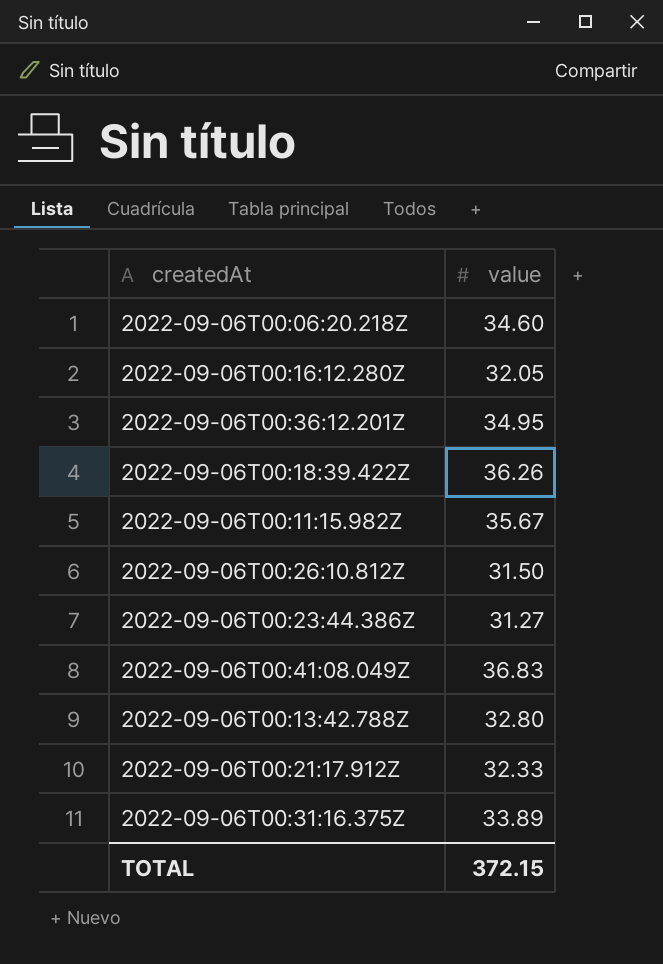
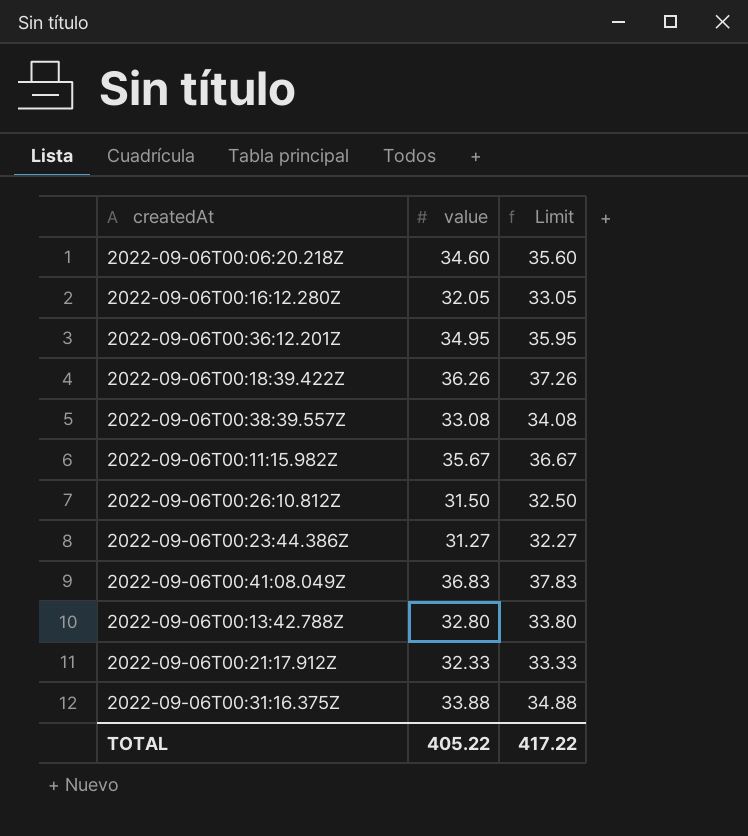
column Limit | formula: none -> [value] + 1
row 2022-09-06T00:38:39.557Z: none -> 33.08 | 34.08
2022-09-06T00:31:16.375Z | value: 33.89 -> 33.88
TOTAL | value: 372.15 -> 405.22

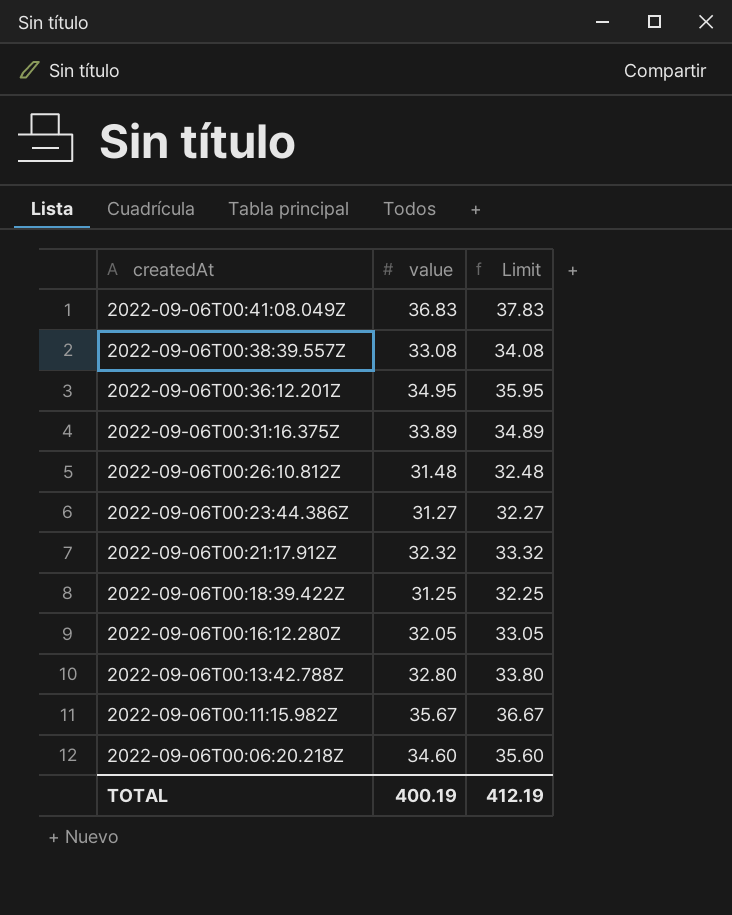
row order: none -> createdAt descending
2022-09-06T00:31:16.375Z | value: 33.88 -> 33.89
2022-09-06T00:31:16.375Z | Limit: 34.88 -> 34.89
2022-09-06T00:26:10.812Z | value: 31.50 -> 31.48
2022-09-06T00:26:10.812Z | Limit: 32.50 -> 32.48
2022-09-06T00:21:17.912Z | value: 32.33 -> 32.32
2022-09-06T00:21:17.912Z | Limit: 33.33 -> 33.32
2022-09-06T00:18:39.422Z | value: 36.26 -> 31.25
2022-09-06T00:18:39.422Z | Limit: 37.26 -> 32.25
TOTAL | value: 405.22 -> 400.19
TOTAL | Limit: 417.22 -> 412.19

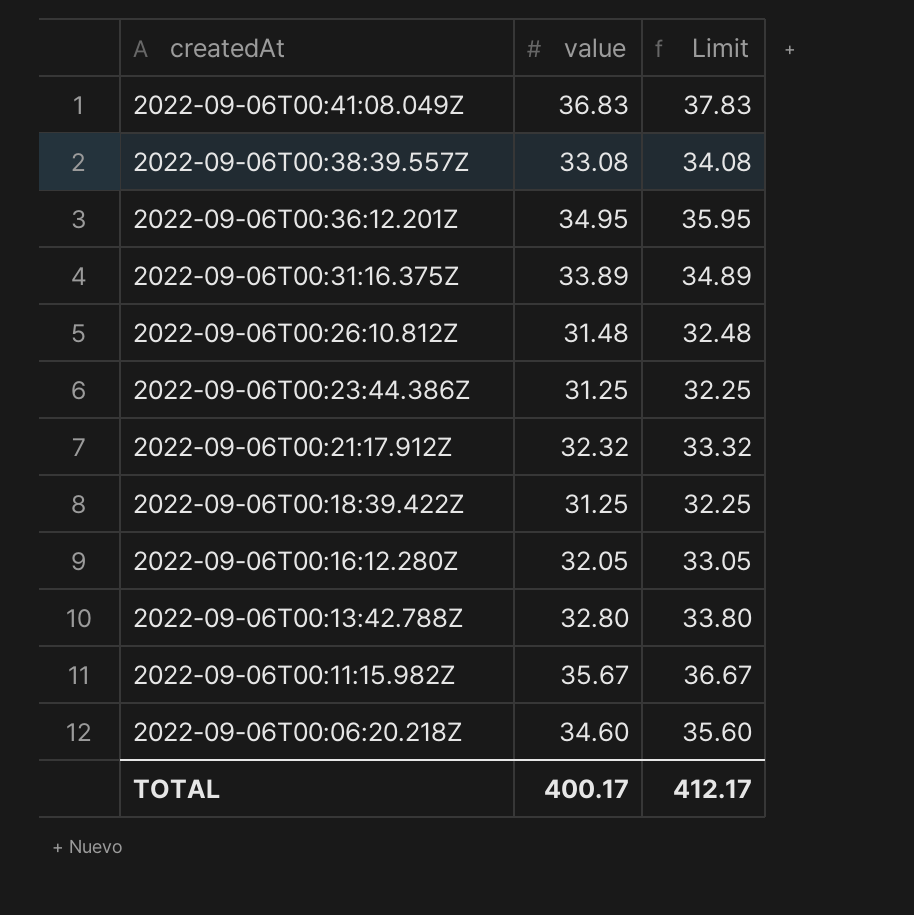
2022-09-06T00:23:44.386Z | value: 31.27 -> 31.25
2022-09-06T00:23:44.386Z | Limit: 32.27 -> 32.25
TOTAL | value: 400.19 -> 400.17
TOTAL | Limit: 412.19 -> 412.17

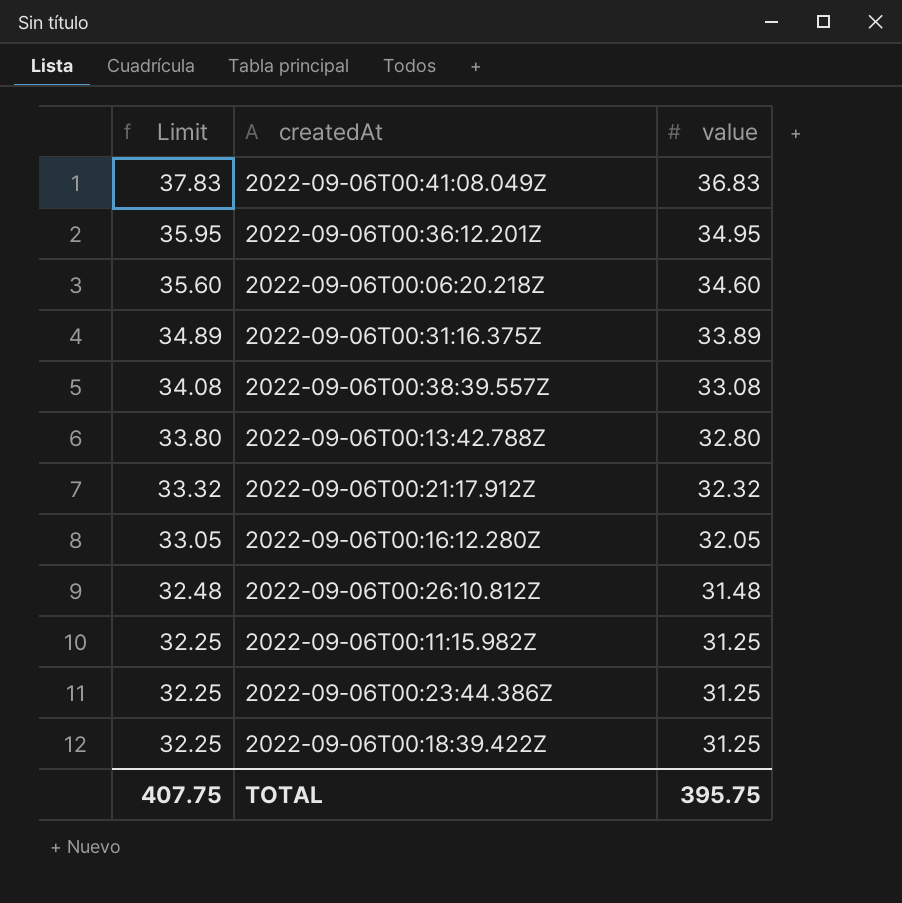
row order: createdAt descending -> Limit descending
column Limit | position: 3 -> 1
2022-09-06T00:11:15.982Z | Limit: 36.67 -> 32.25
2022-09-06T00:11:15.982Z | value: 35.67 -> 31.25
TOTAL | Limit: 412.17 -> 407.75
TOTAL | value: 400.17 -> 395.75

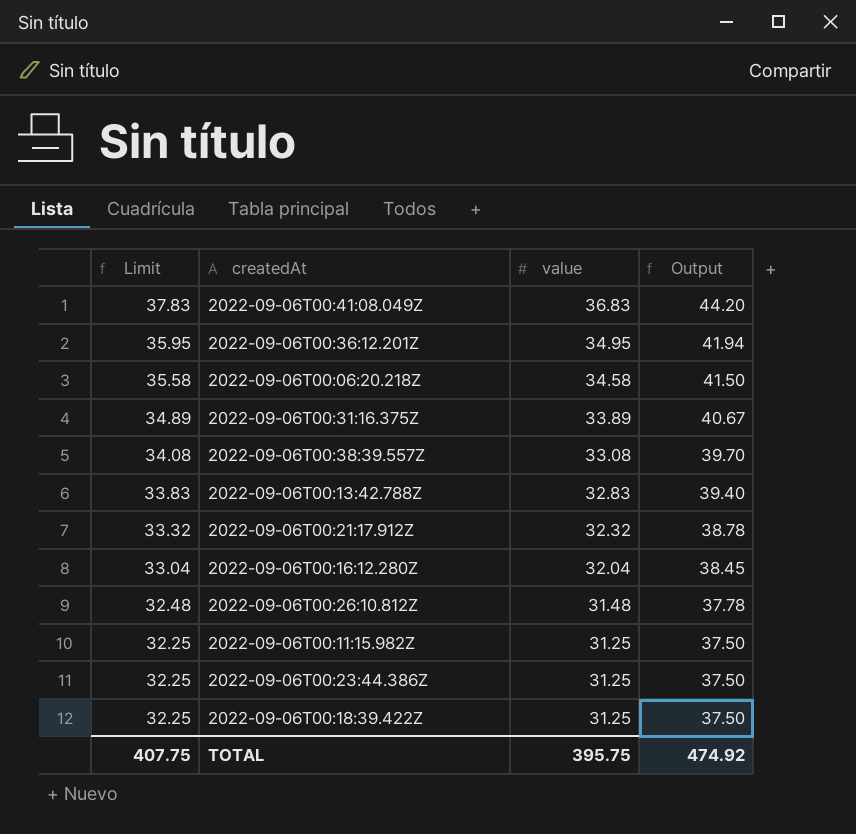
column Output | formula: none -> [value] * 1.2
2022-09-06T00:06:20.218Z | Limit: 35.60 -> 35.58
2022-09-06T00:06:20.218Z | value: 34.60 -> 34.58
2022-09-06T00:13:42.788Z | Limit: 33.80 -> 33.83
2022-09-06T00:13:42.788Z | value: 32.80 -> 32.83
2022-09-06T00:16:12.280Z | Limit: 33.05 -> 33.04
2022-09-06T00:16:12.280Z | value: 32.05 -> 32.04

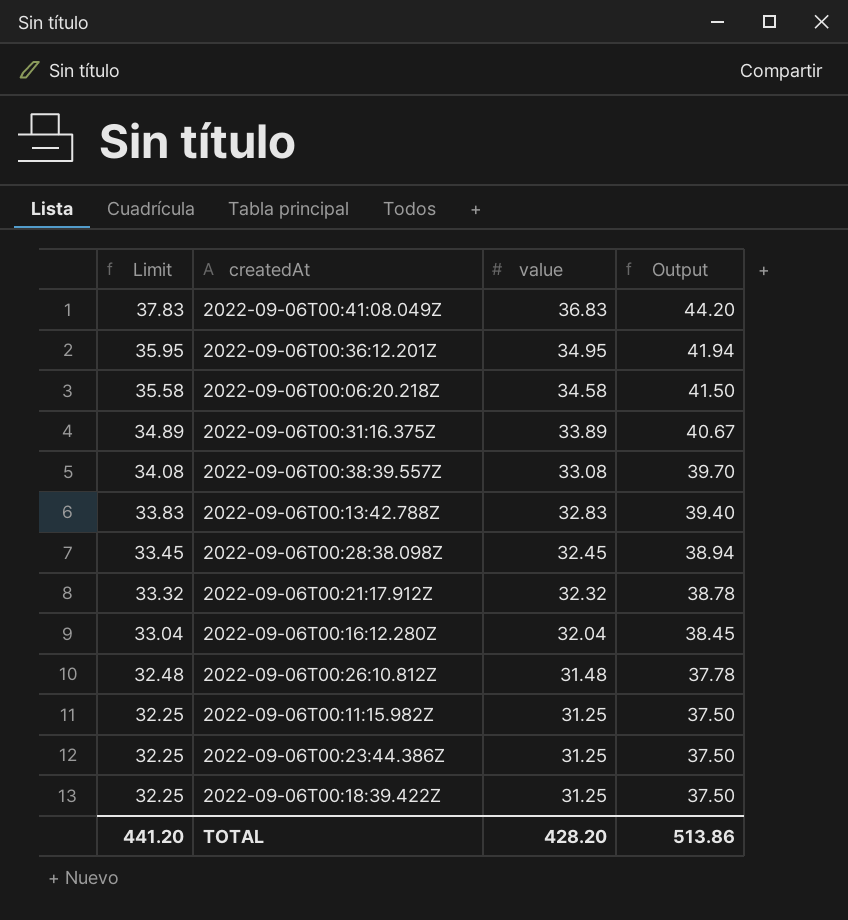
row 2022-09-06T00:28:38.098Z: none -> 33.45 | 32.45 | 38.94
TOTAL | Limit: 407.75 -> 441.20
TOTAL | value: 395.75 -> 428.20
TOTAL | Output: 474.92 -> 513.86

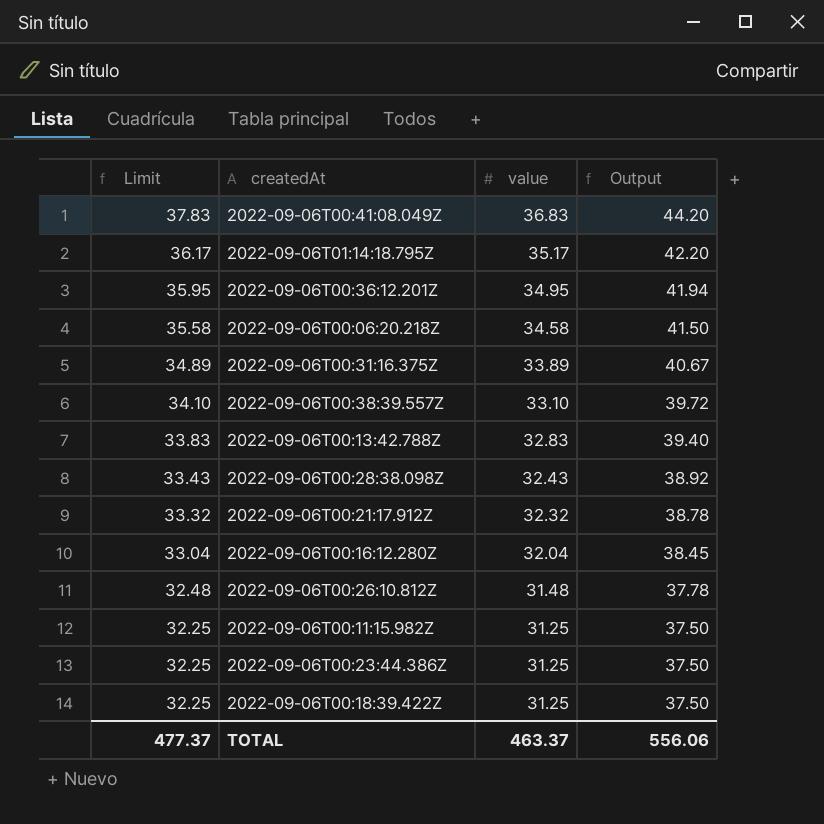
row 2022-09-06T01:14:18.795Z: none -> 36.17 | 35.17 | 42.20
2022-09-06T00:38:39.557Z | Limit: 34.08 -> 34.10
2022-09-06T00:38:39.557Z | value: 33.08 -> 33.10
2022-09-06T00:38:39.557Z | Output: 39.70 -> 39.72
2022-09-06T00:28:38.098Z | Limit: 33.45 -> 33.43
2022-09-06T00:28:38.098Z | value: 32.45 -> 32.43
2022-09-06T00:28:38.098Z | Output: 38.94 -> 38.92
TOTAL | Limit: 441.20 -> 477.37
TOTAL | value: 428.20 -> 463.37
TOTAL | Output: 513.86 -> 556.06

